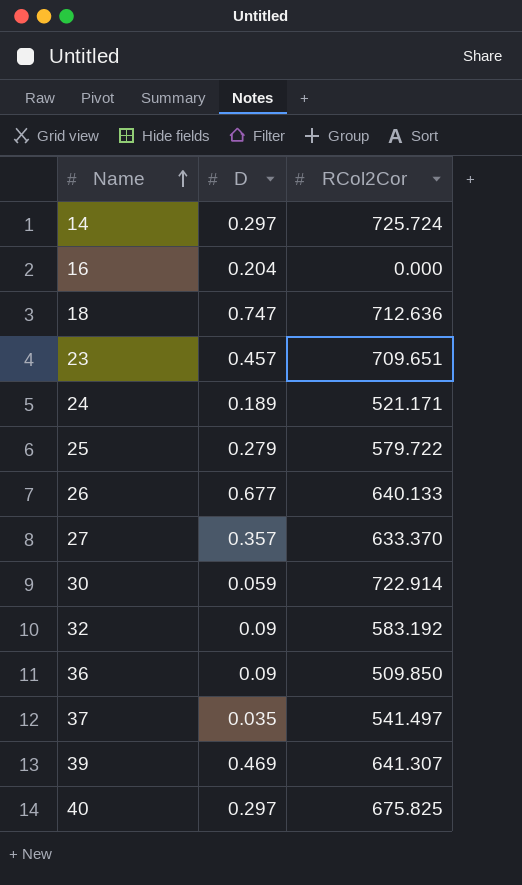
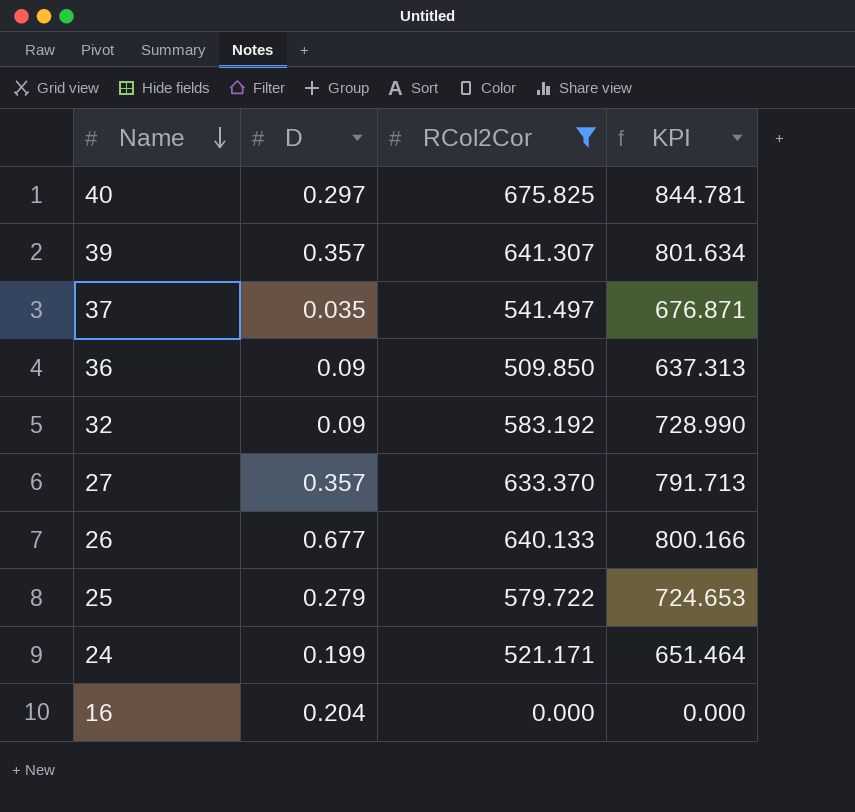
filter: none -> RCol2Cor <= 675.825
row order: Name ascending -> Name descending
column KPI | formula: none -> [RCol2Cor] * 1.25
39 | D: 0.469 -> 0.357
24 | D: 0.189 -> 0.199

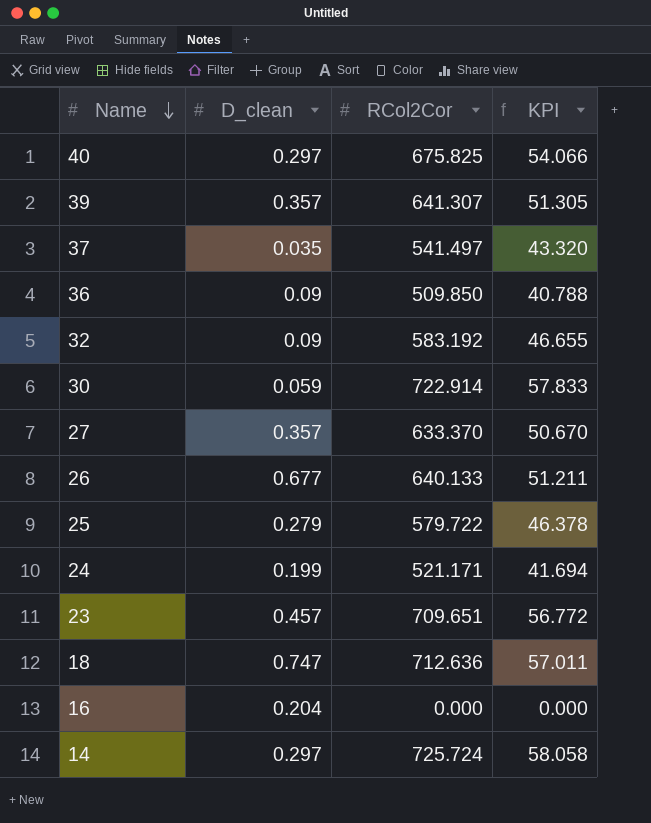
filter: RCol2Cor <= 675.825 -> none
column name: D -> D_clean
column KPI | formula: [RCol2Cor] * 1.25 -> [RCol2Cor] * 0.08

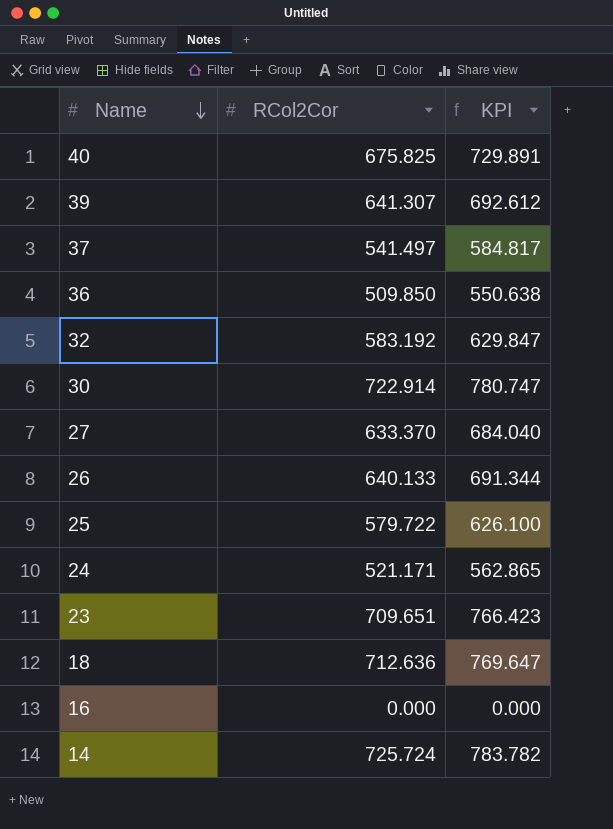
column D_clean | position: 2 -> none
column KPI | formula: [RCol2Cor] * 0.08 -> [RCol2Cor] * 1.08

